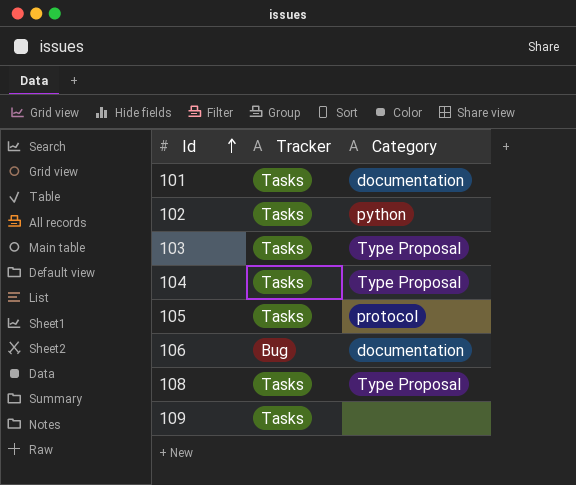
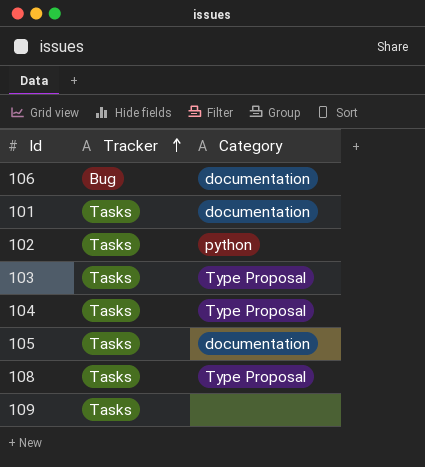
row order: Id ascending -> Tracker ascending
105 | Category: protocol -> documentation

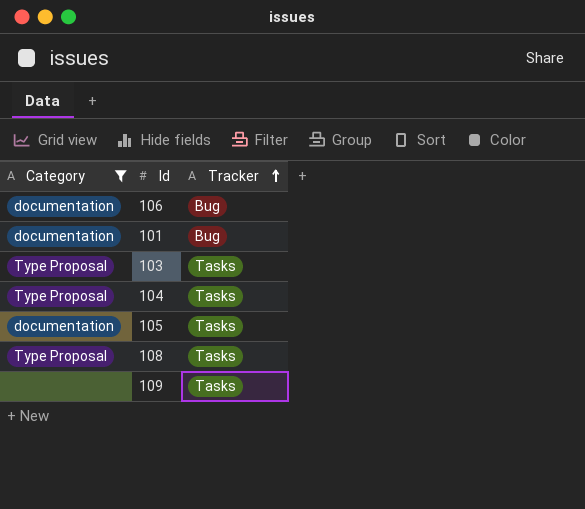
filter: none -> Category != python
column Category | position: 3 -> 1
101 | Tracker: Tasks -> Bug

